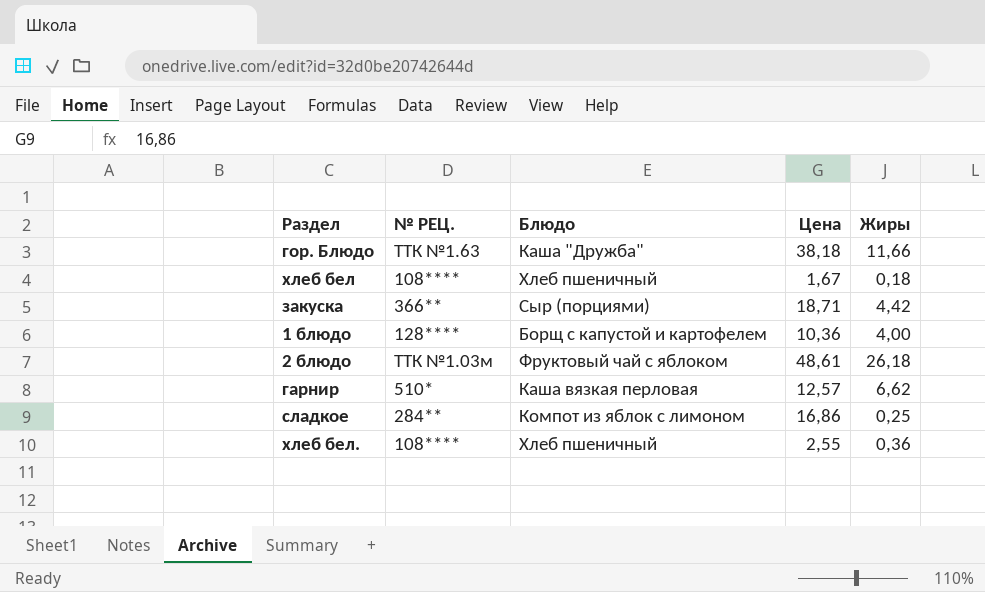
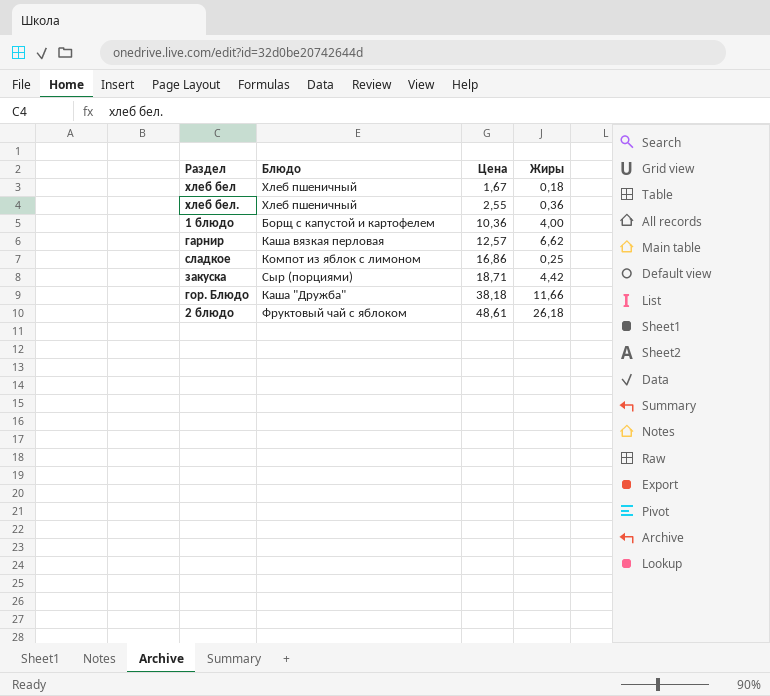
row order: none -> Цена ascending
column № РЕЦ. | position: 2 -> none

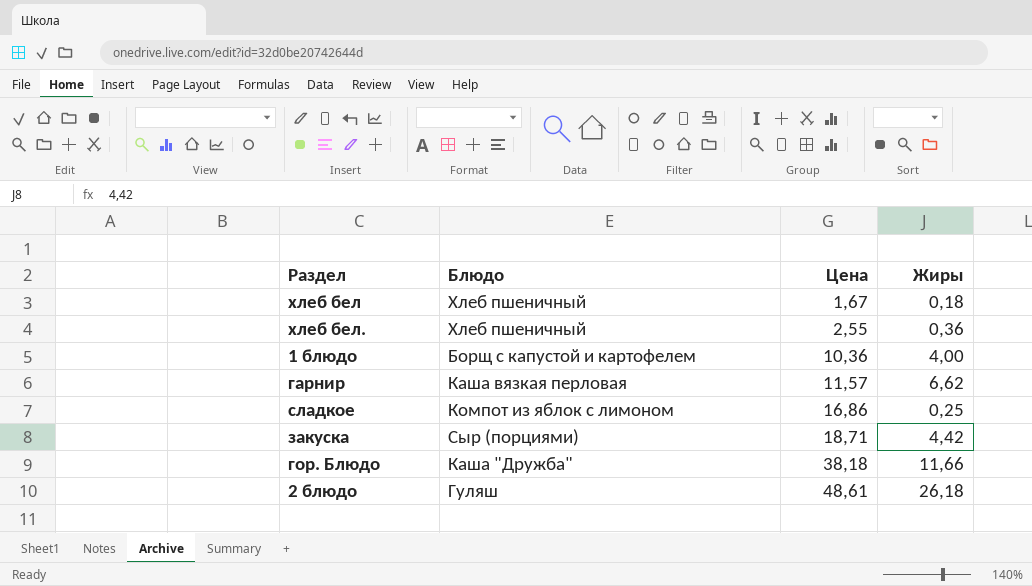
гарнир | Цена: 12,57 -> 11,57
2 блюдо | Блюдо: Фруктовый чай с яблоком -> Гуляш

